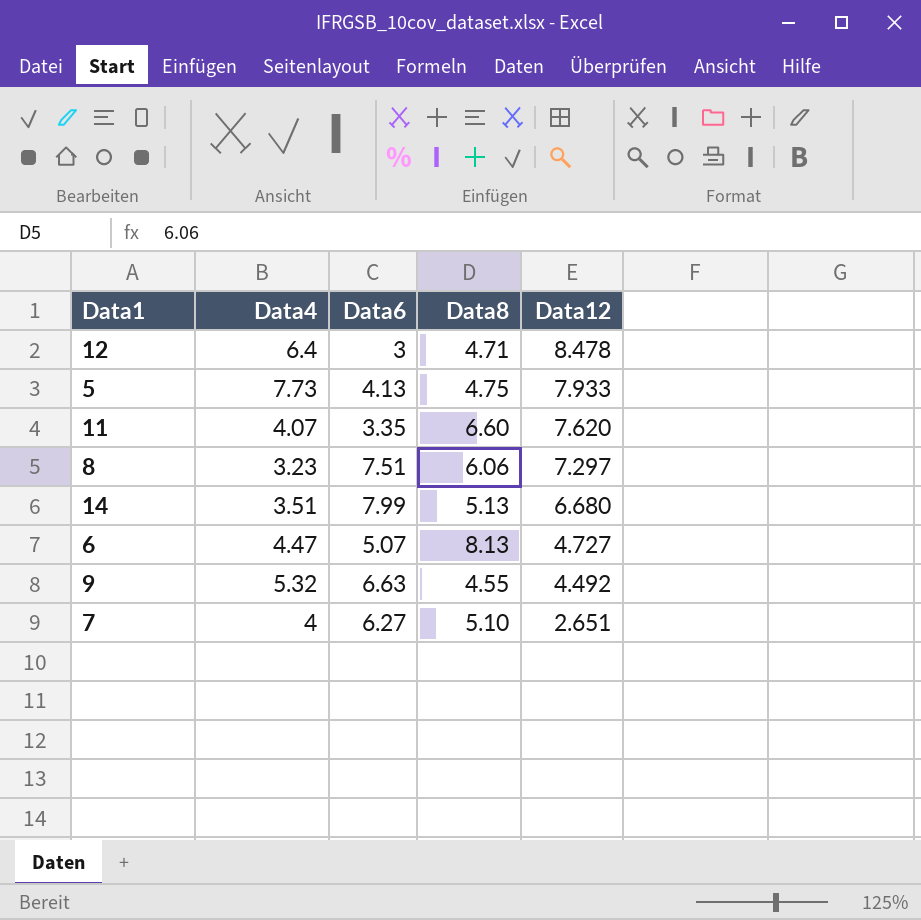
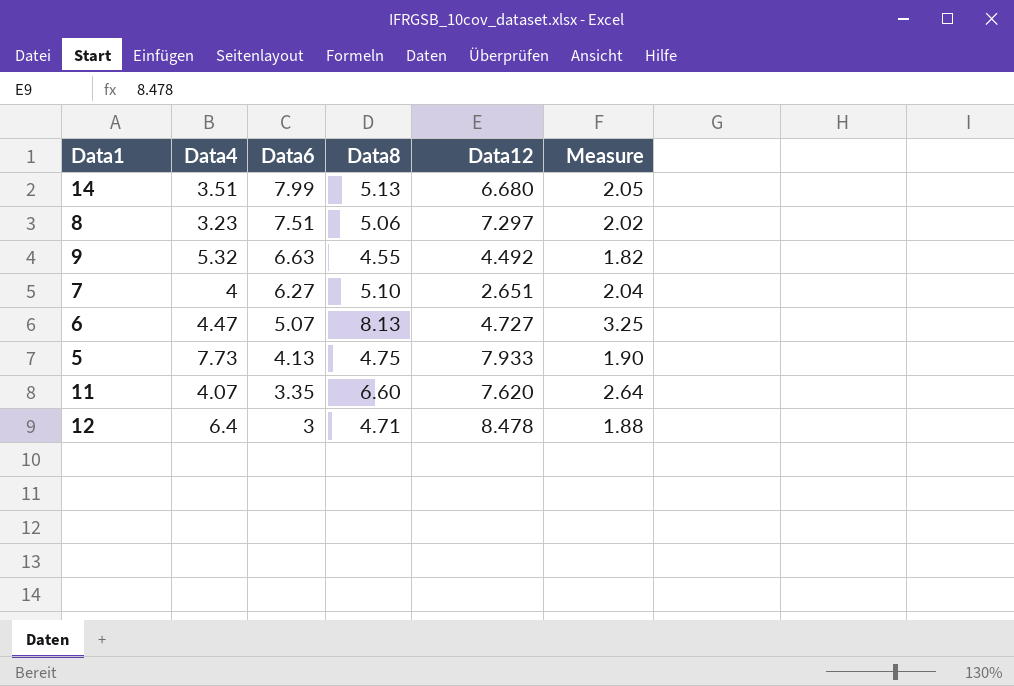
row order: Data12 descending -> Data6 descending
column Measure | formula: none -> [Data8] * 0.4
8 | Data8: 6.06 -> 5.06

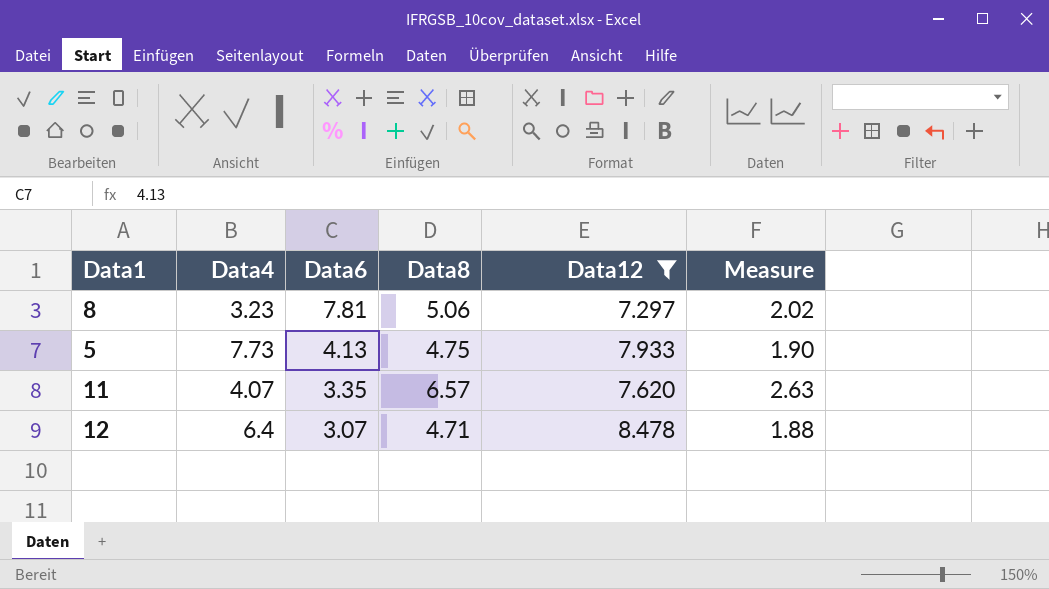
filter: none -> Data12 >= 7.297
8 | Data6: 7.51 -> 7.81
11 | Data8: 6.60 -> 6.57
11 | Measure: 2.64 -> 2.63
12 | Data6: 3 -> 3.07

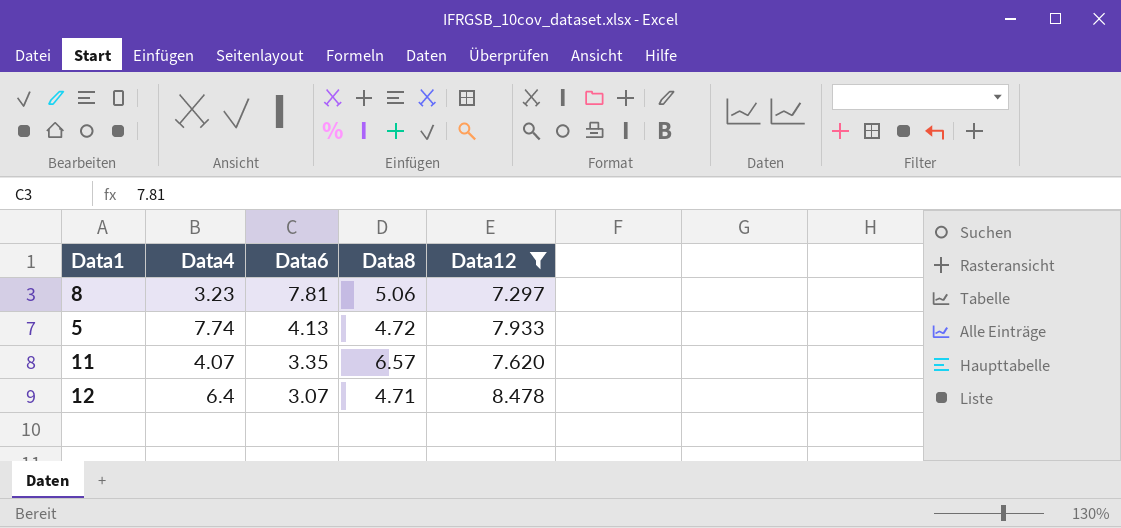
column Measure | formula: [Data8] * 0.4 -> none
5 | Data4: 7.73 -> 7.74
5 | Data8: 4.75 -> 4.72

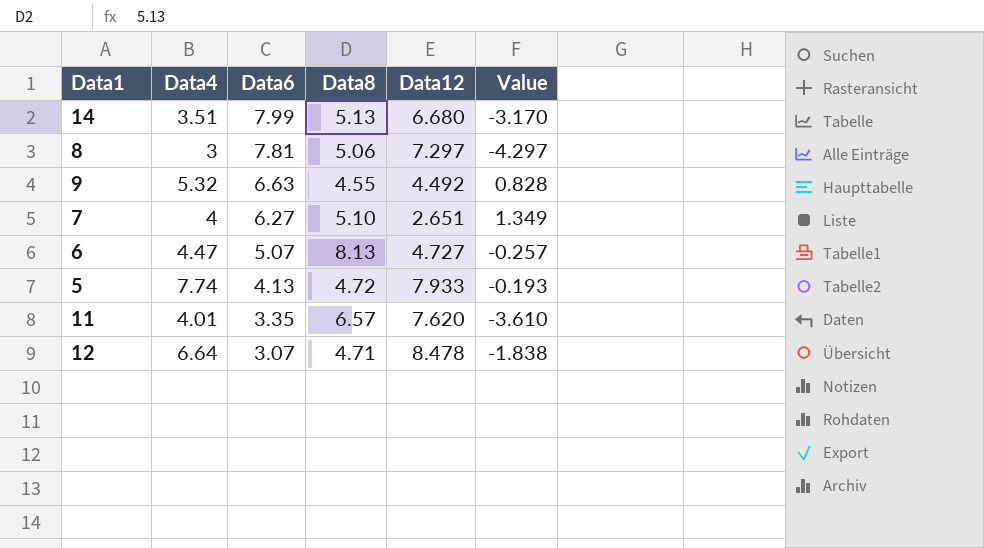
filter: Data12 >= 7.297 -> none
column Value | formula: none -> [Data4] - [Data12]
8 | Data4: 3.23 -> 3
11 | Data4: 4.07 -> 4.01
12 | Data4: 6.4 -> 6.64

